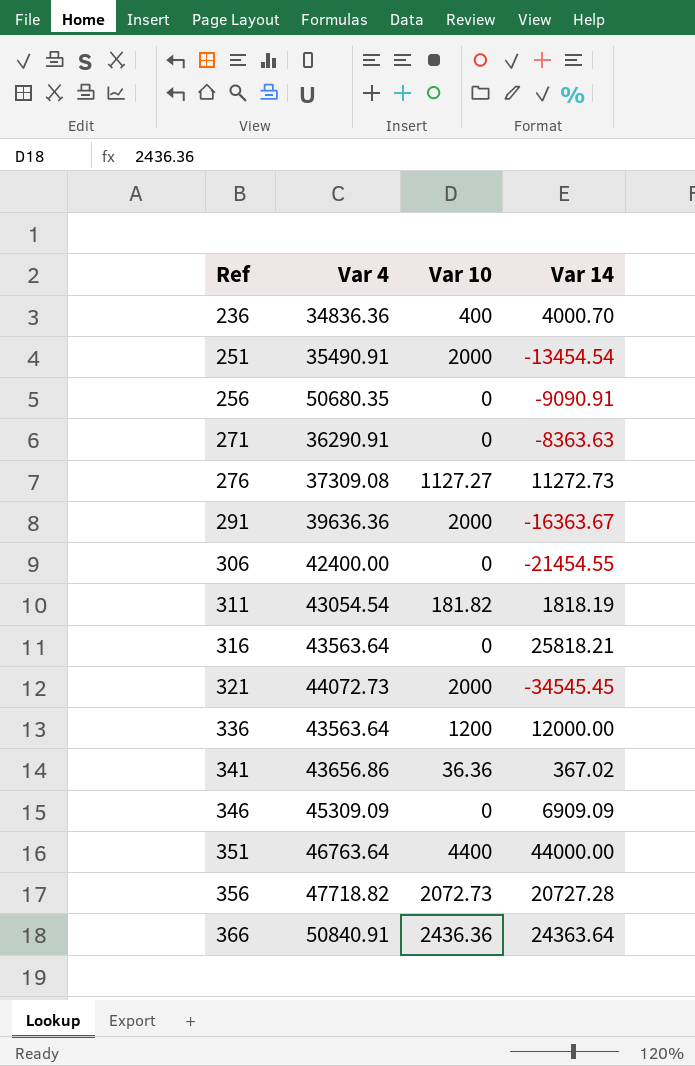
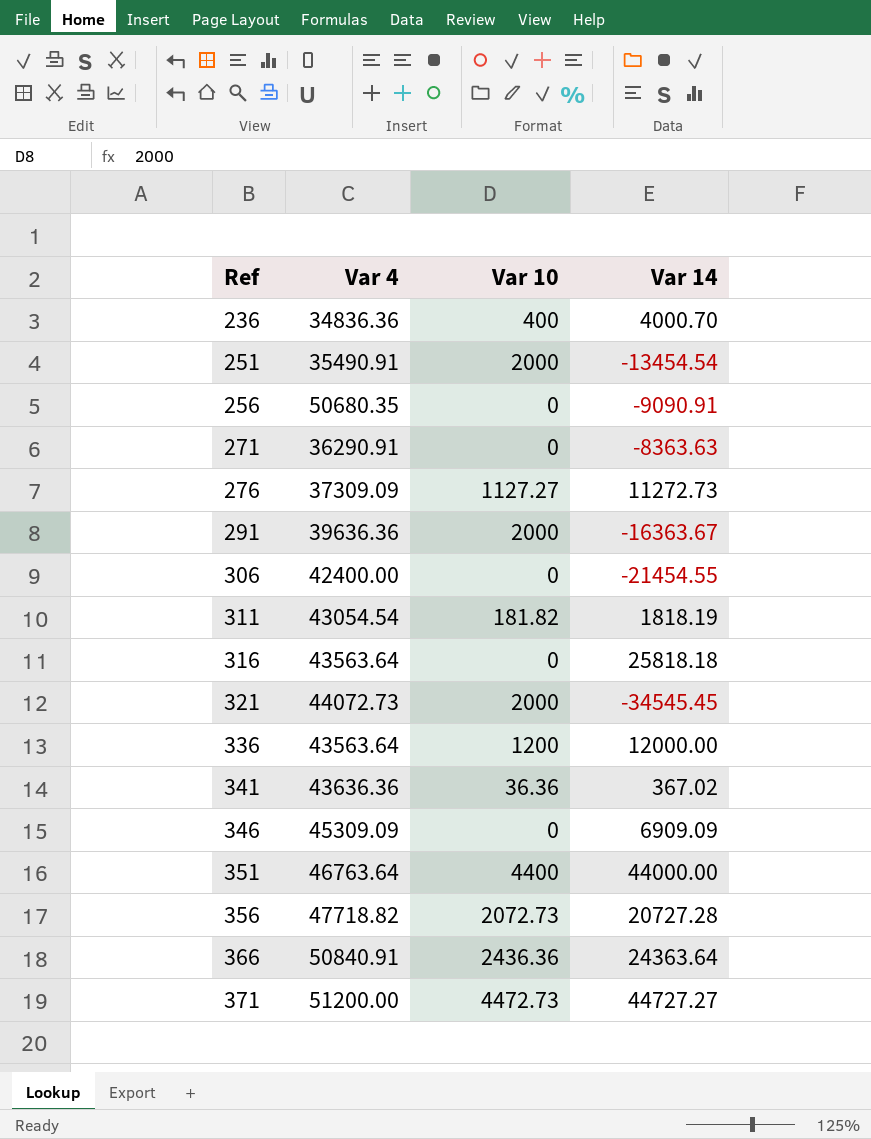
276 | Var 4: 37309.08 -> 37309.09
316 | Var 14: 25818.21 -> 25818.18
341 | Var 4: 43656.86 -> 43636.36
row 371: none -> 51200.00 | 4472.73 | 44727.27

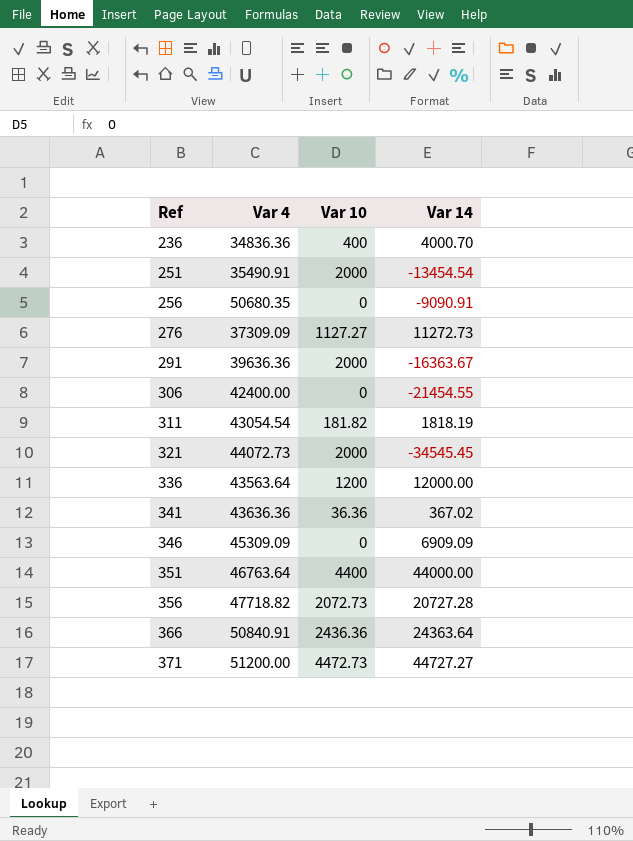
row 271: 36290.91 | 0 | -8363.63 -> none
row 316: 43563.64 | 0 | 25818.18 -> none

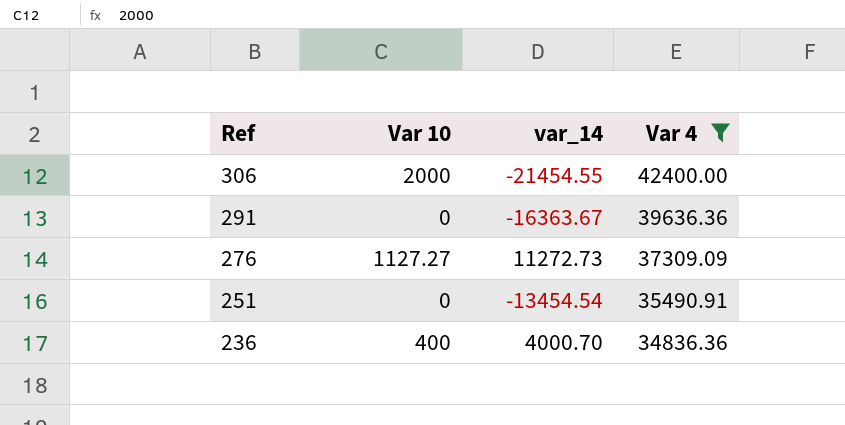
filter: none -> Var 4 <= 42400.00
row order: Ref ascending -> Ref descending
column name: Var 14 -> var_14
column Var 4 | position: 2 -> 4
306 | Var 10: 0 -> 2000
291 | Var 10: 2000 -> 0
251 | Var 10: 2000 -> 0

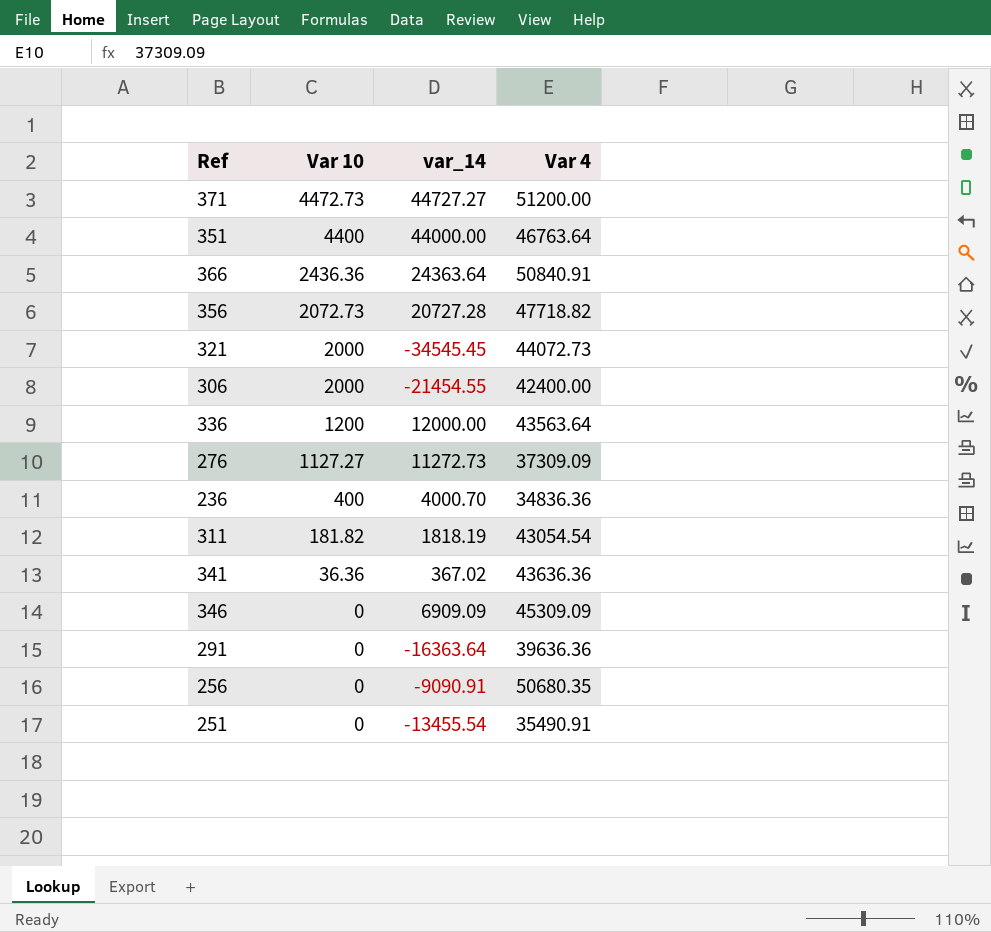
filter: Var 4 <= 42400.00 -> none
row order: Ref descending -> Var 10 descending
291 | var_14: -16363.67 -> -16363.64
251 | var_14: -13454.54 -> -13455.54

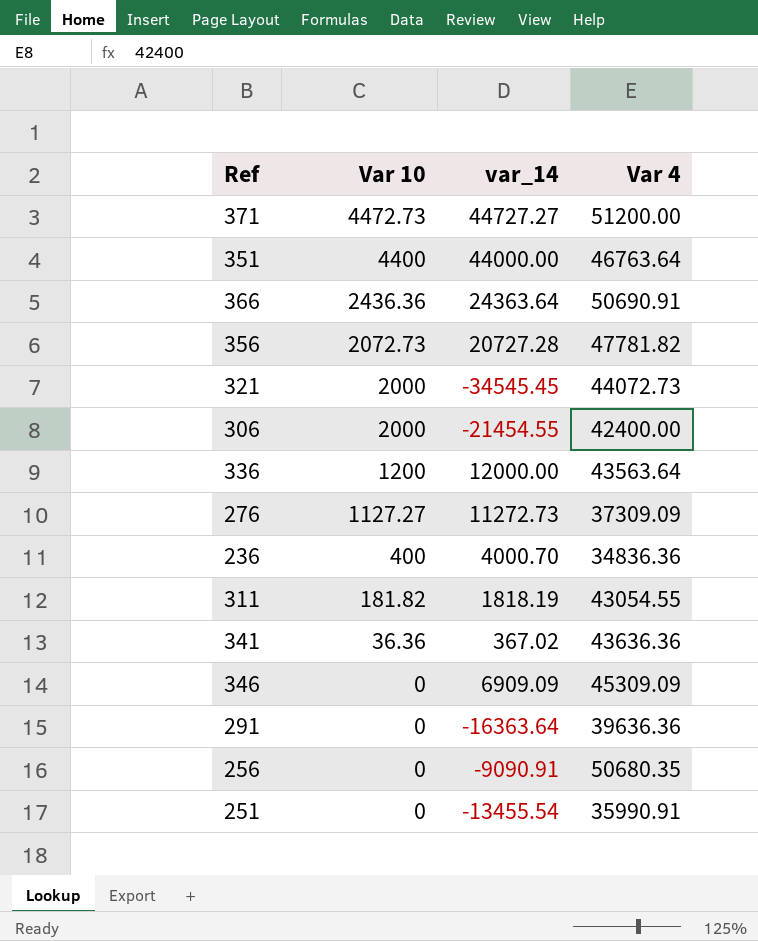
366 | Var 4: 50840.91 -> 50690.91
356 | Var 4: 47718.82 -> 47781.82
311 | Var 4: 43054.54 -> 43054.55
251 | Var 4: 35490.91 -> 35990.91

